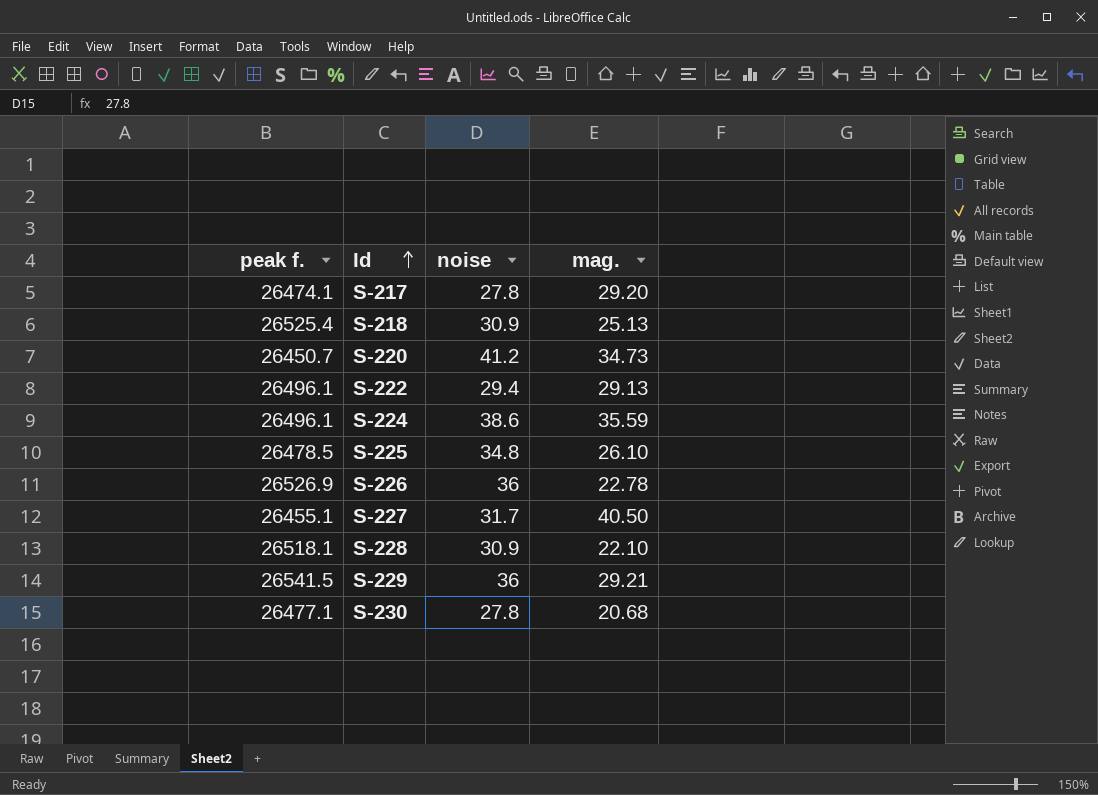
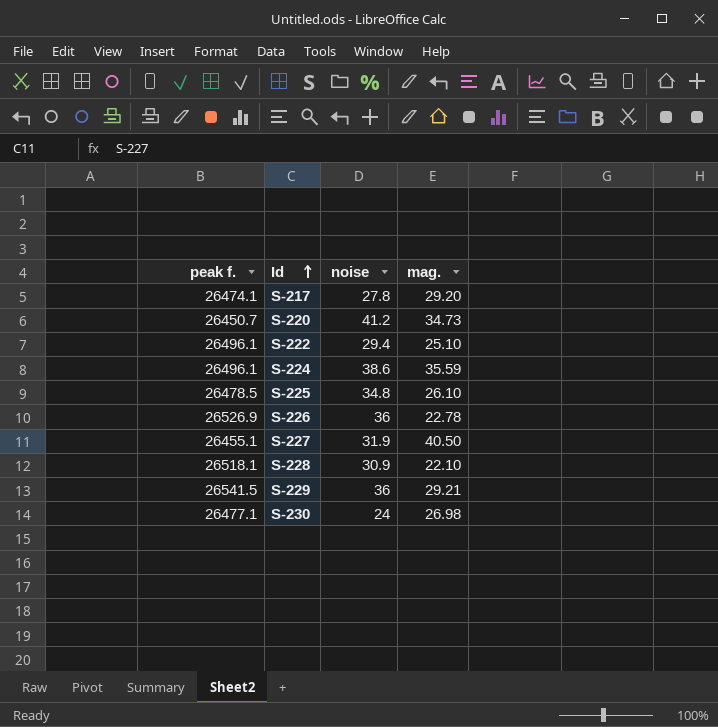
row S-218: 26525.4 | 30.9 | 25.13 -> none
S-222 | mag.: 29.13 -> 25.10
S-227 | noise: 31.7 -> 31.9
S-230 | noise: 27.8 -> 24
S-230 | mag.: 20.68 -> 26.98

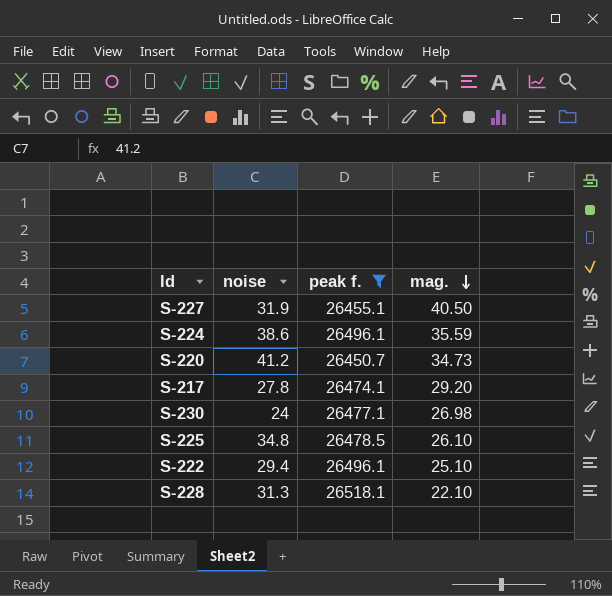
filter: none -> peak f. <= 26518.1
row order: Id ascending -> mag. descending
column peak f. | position: 1 -> 3
S-228 | noise: 30.9 -> 31.3

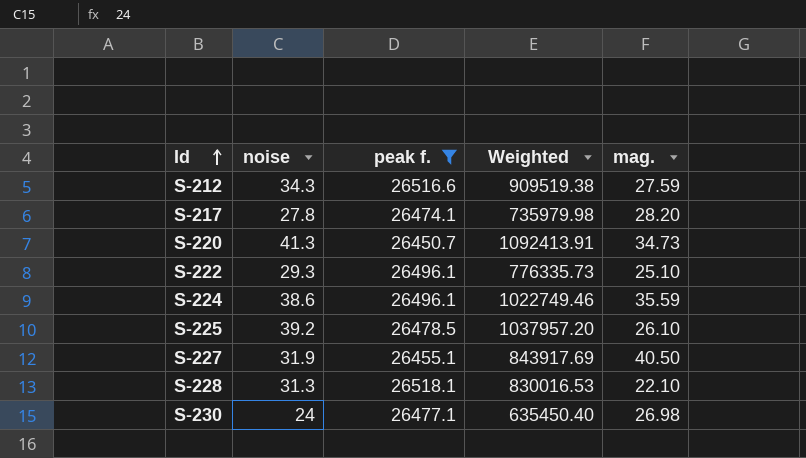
row order: mag. descending -> Id ascending
column Weighted | formula: none -> [noise] * [peak f.]
row S-212: none -> 34.3 | 26516.6 | 909519.38 | 27.59
S-217 | mag.: 29.20 -> 28.20
S-220 | noise: 41.2 -> 41.3
S-222 | noise: 29.4 -> 29.3
S-225 | noise: 34.8 -> 39.2

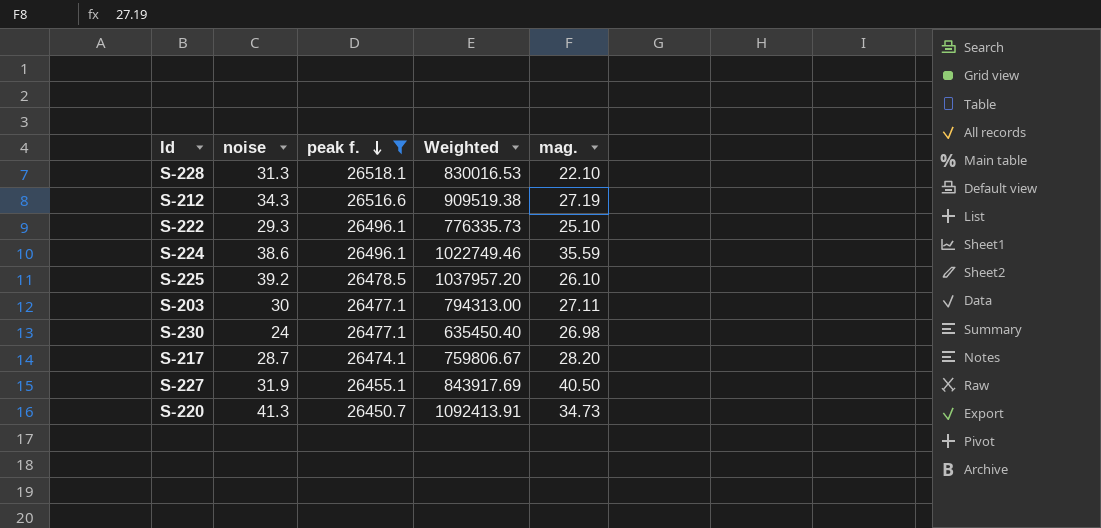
row order: Id ascending -> peak f. descending
S-212 | mag.: 27.59 -> 27.19
row S-203: none -> 30 | 26477.1 | 794313.00 | 27.11
S-217 | noise: 27.8 -> 28.7
S-217 | Weighted: 735979.98 -> 759806.67

